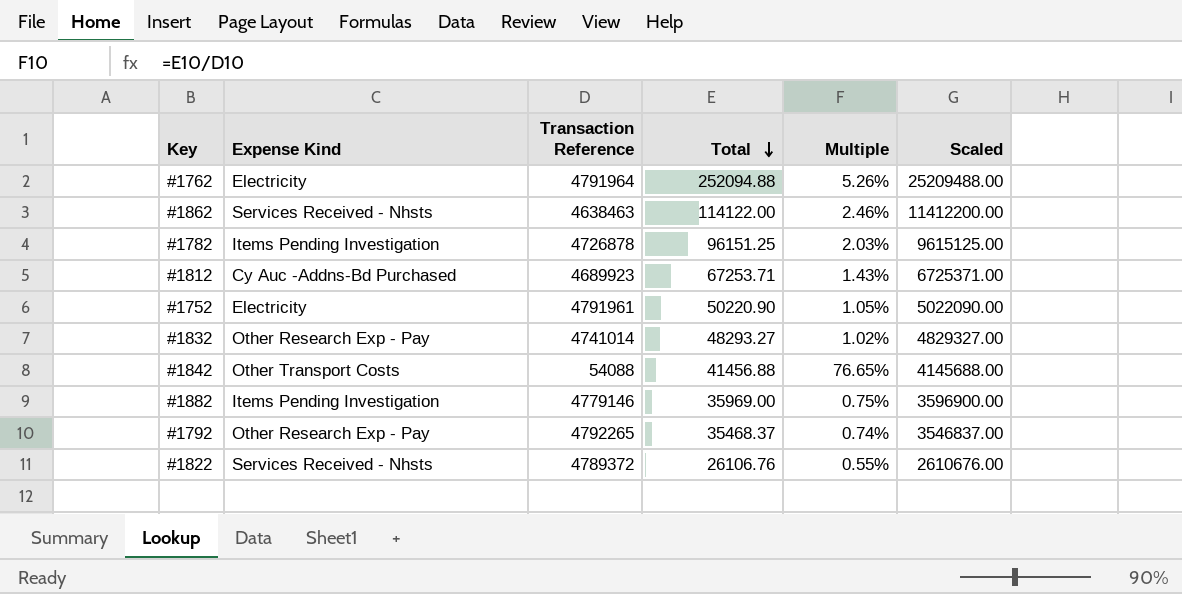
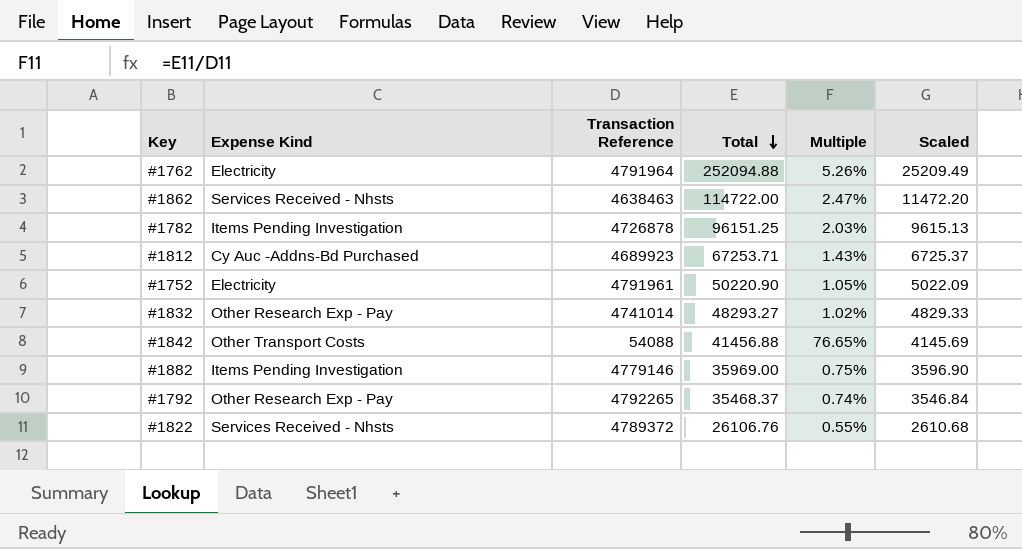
column Scaled | formula: [Total] * 100 -> [Total] * 0.1
#1862 | Total: 114122.00 -> 114722.00
#1862 | Multiple: 2.46% -> 2.47%

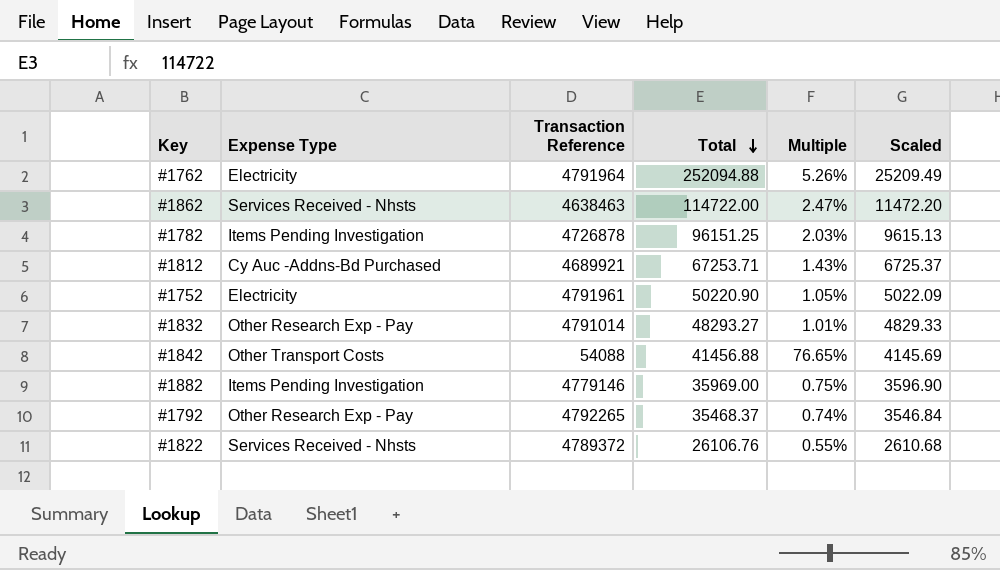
column name: Expense Kind -> Expense Type
#1812 | Transaction Reference: 4689923 -> 4689921
#1832 | Transaction Reference: 4741014 -> 4791014
#1832 | Multiple: 1.02% -> 1.01%

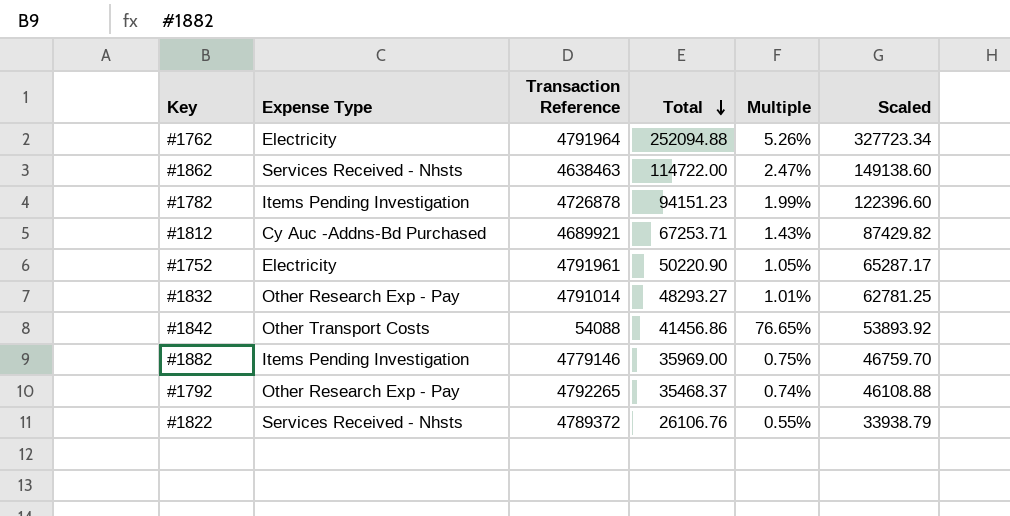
column Scaled | formula: [Total] * 0.1 -> [Total] * 1.3
#1782 | Total: 96151.25 -> 94151.23
#1782 | Multiple: 2.03% -> 1.99%
#1842 | Total: 41456.88 -> 41456.86

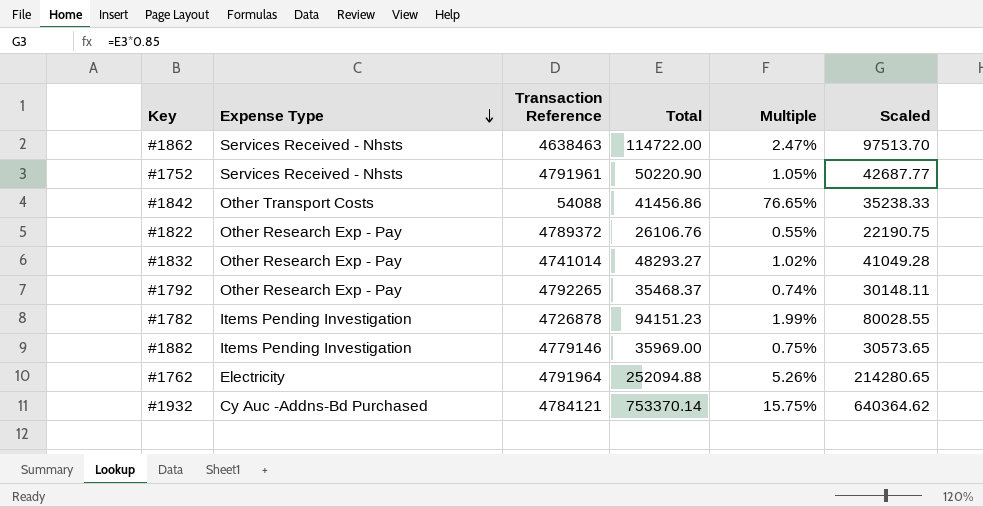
row order: Total descending -> Expense Type descending
column Scaled | formula: [Total] * 1.3 -> [Total] * 0.85
row #1812: Cy Auc -Addns-Bd Purchased | 4689921 | 67253.71 | 1.43% | 87429.82 -> none
#1752 | Expense Type: Electricity -> Services Received - Nhsts
#1822 | Expense Type: Services Received - Nhsts -> Other Research Exp - Pay
#1832 | Transaction Reference: 4791014 -> 4741014
#1832 | Multiple: 1.01% -> 1.02%
row #1932: none -> Cy Auc -Addns-Bd Purchased | 4784121 | 753370.14 | 15.75% | 640364.62

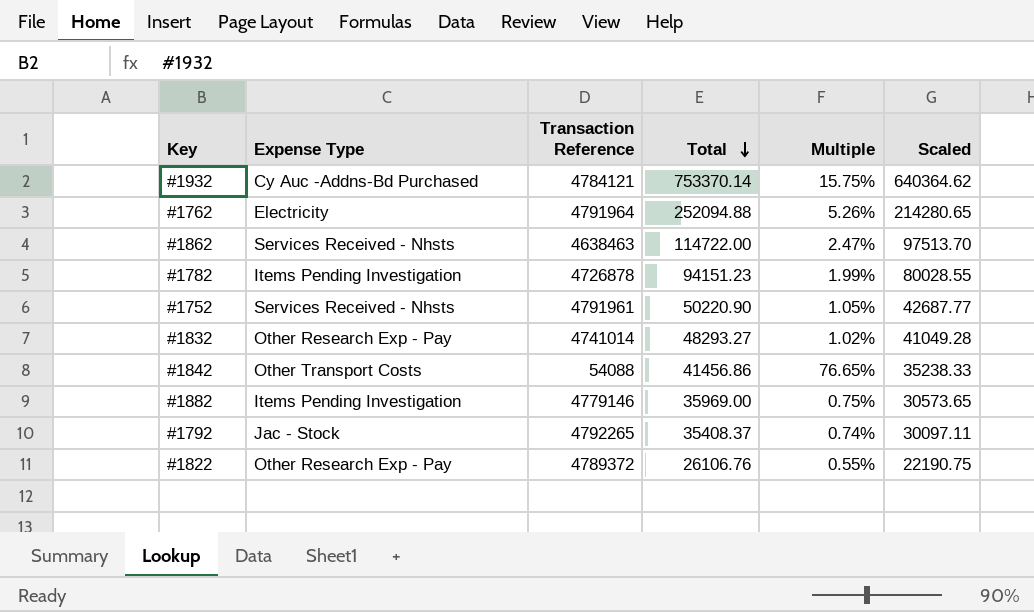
row order: Expense Type descending -> Total descending
#1792 | Expense Type: Other Research Exp - Pay -> Jac - Stock
#1792 | Total: 35468.37 -> 35408.37
#1792 | Scaled: 30148.11 -> 30097.11

